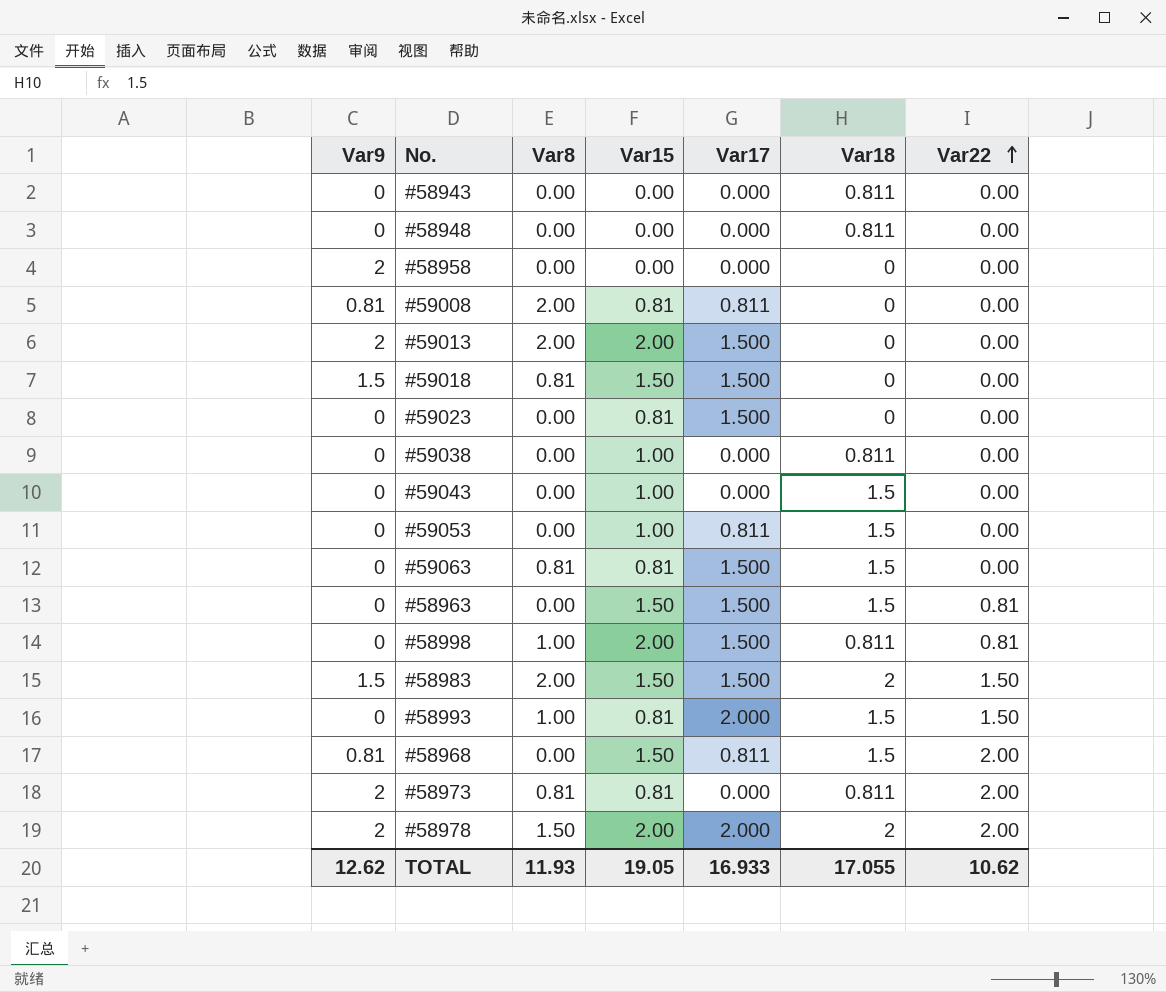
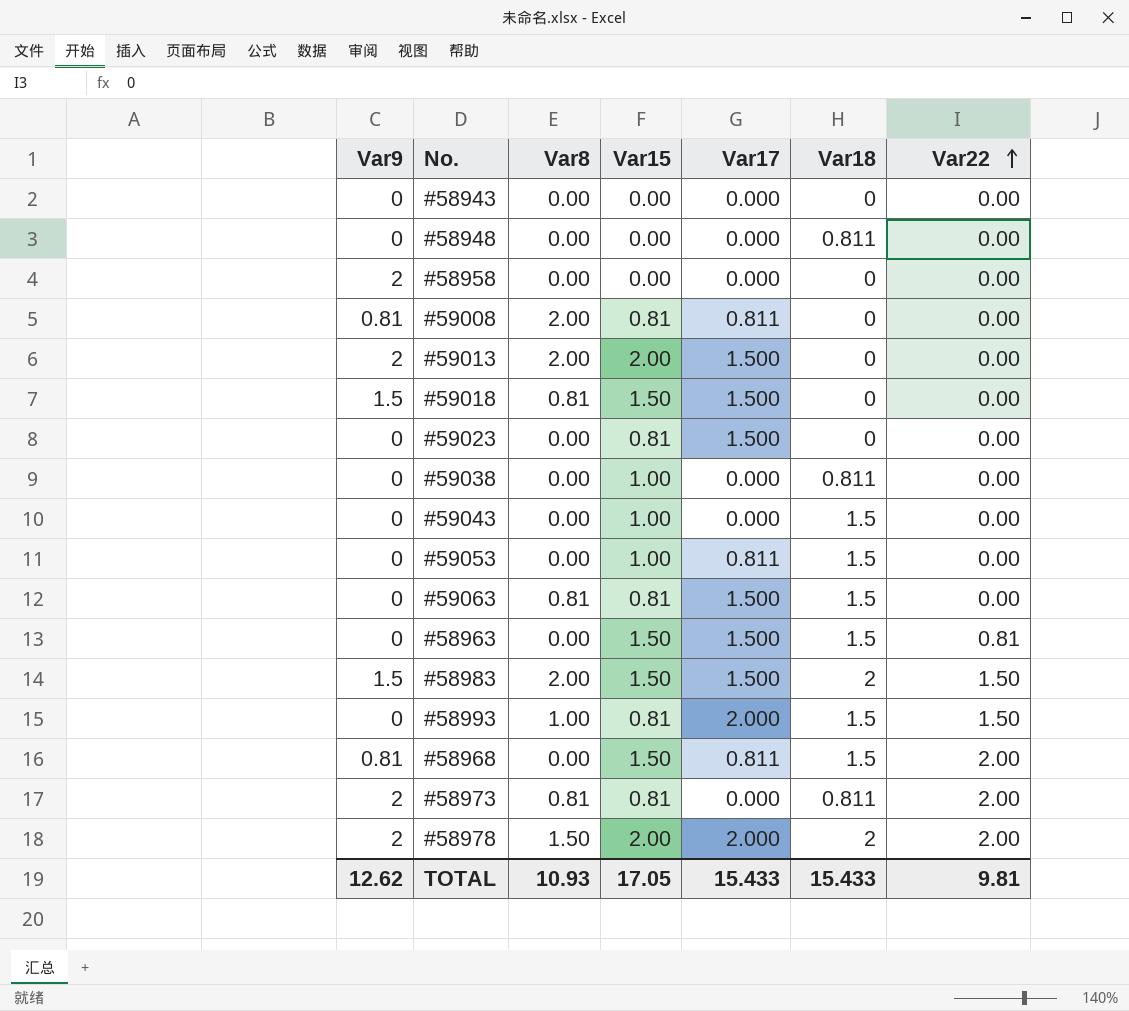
row #58998: 0 | 1.00 | 2.00 | 1.500 | 0.811 | 0.81 -> none
#58943 | Var18: 0.811 -> 0
TOTAL | Var8: 11.93 -> 10.93
TOTAL | Var15: 19.05 -> 17.05
TOTAL | Var17: 16.933 -> 15.433
TOTAL | Var18: 17.055 -> 15.433
TOTAL | Var22: 10.62 -> 9.81

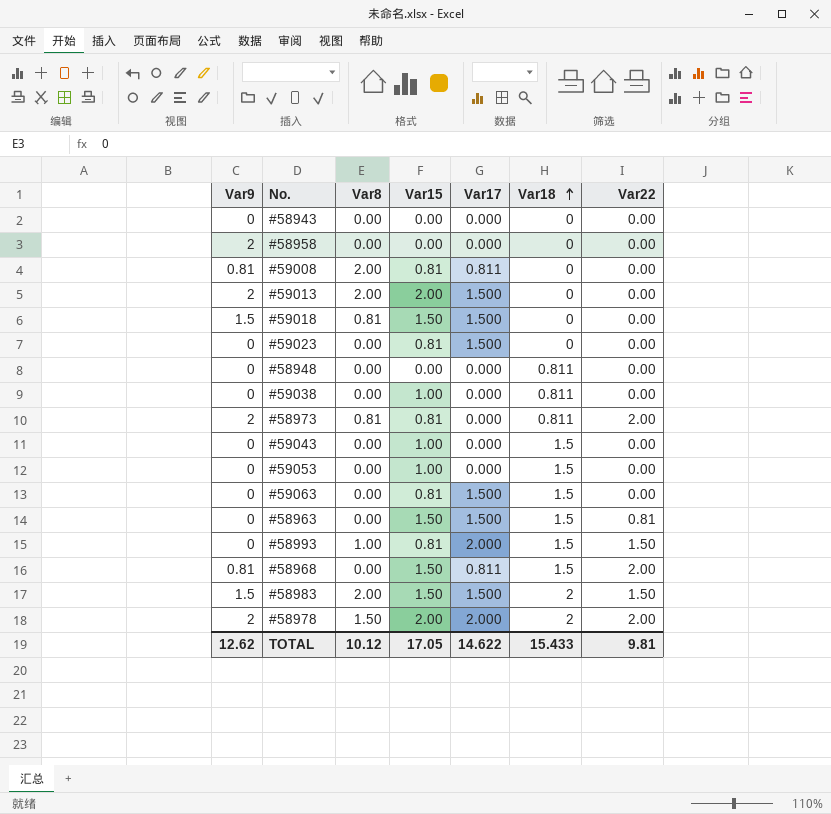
row order: Var22 ascending -> Var18 ascending
#59053 | Var17: 0.811 -> 0.000
#59063 | Var8: 0.81 -> 0.00
TOTAL | Var8: 10.93 -> 10.12
TOTAL | Var17: 15.433 -> 14.622

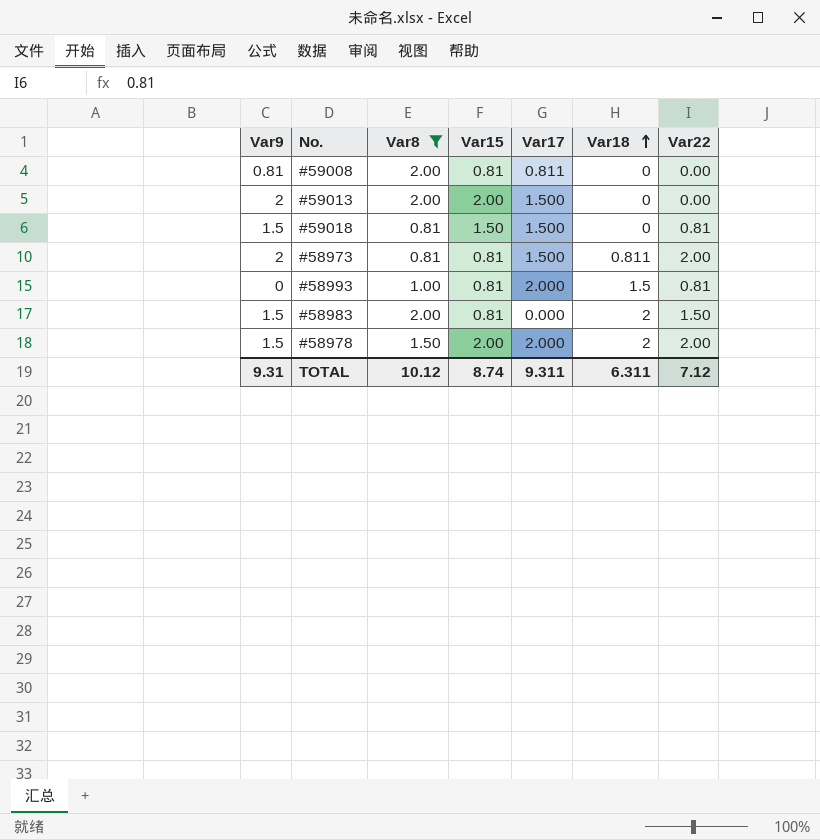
filter: none -> Var8 != 0.00
#59018 | Var22: 0.00 -> 0.81
#58973 | Var17: 0.000 -> 1.500
#58993 | Var22: 1.50 -> 0.81
#58983 | Var15: 1.50 -> 0.81
#58983 | Var17: 1.500 -> 0.000
#58978 | Var9: 2 -> 1.5
TOTAL | Var9: 12.62 -> 9.31
TOTAL | Var15: 17.05 -> 8.74
TOTAL | Var17: 14.622 -> 9.311
TOTAL | Var18: 15.433 -> 6.311
TOTAL | Var22: 9.81 -> 7.12

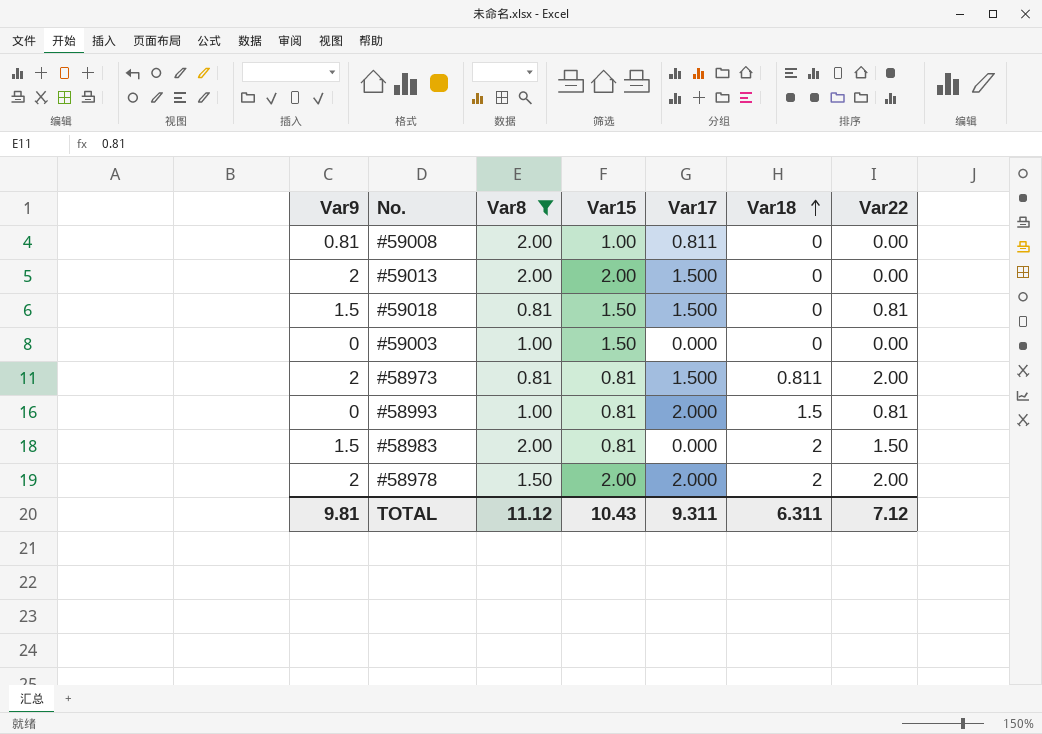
#59008 | Var15: 0.81 -> 1.00
row #59003: none -> 0 | 1.00 | 1.50 | 0.000 | 0 | 0.00
#58978 | Var9: 1.5 -> 2
TOTAL | Var9: 9.31 -> 9.81
TOTAL | Var8: 10.12 -> 11.12
TOTAL | Var15: 8.74 -> 10.43

